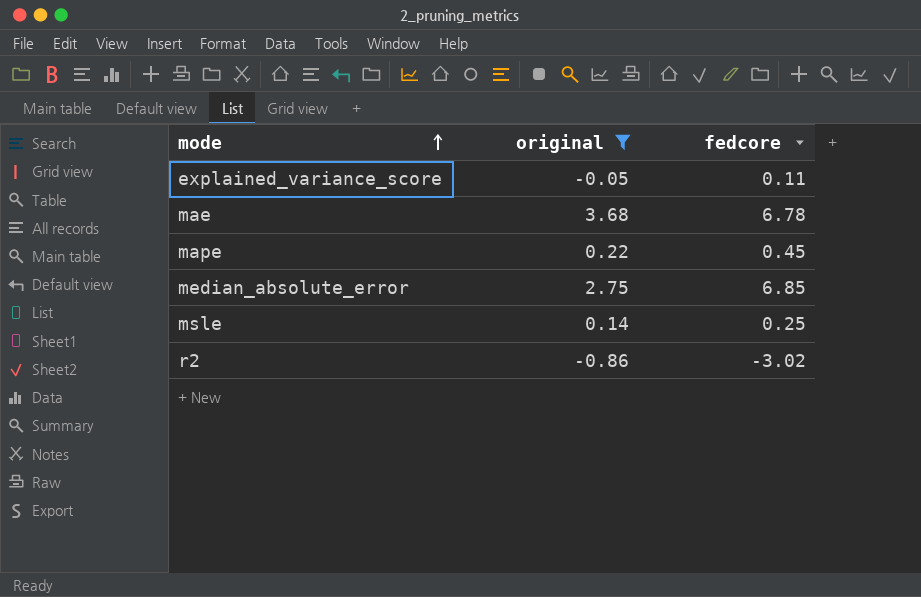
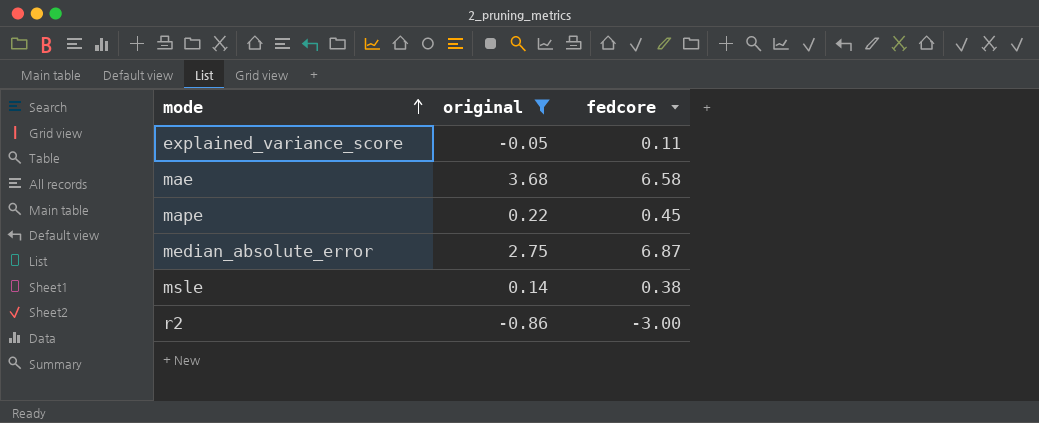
mae | fedcore: 6.78 -> 6.58
median_absolute_error | fedcore: 6.85 -> 6.87
msle | fedcore: 0.25 -> 0.38
r2 | fedcore: -3.02 -> -3.00

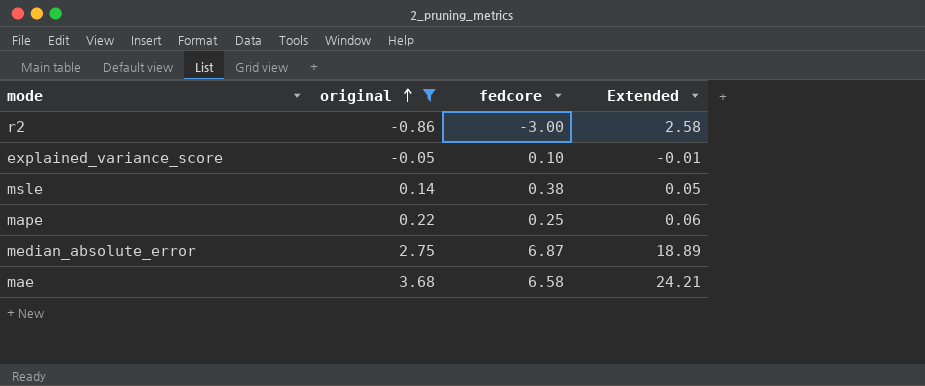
row order: mode ascending -> original ascending
column Extended | formula: none -> [original] * [fedcore]
explained_variance_score | fedcore: 0.11 -> 0.10
mape | fedcore: 0.45 -> 0.25

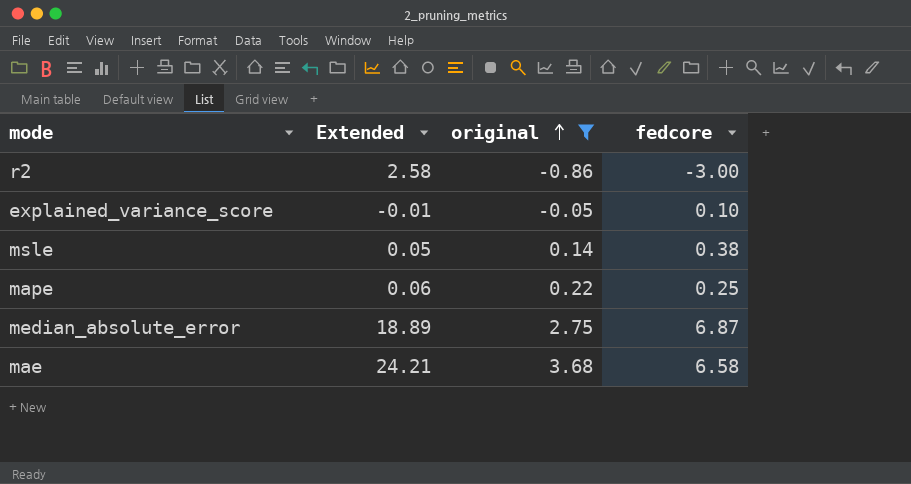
column Extended | position: 4 -> 2

